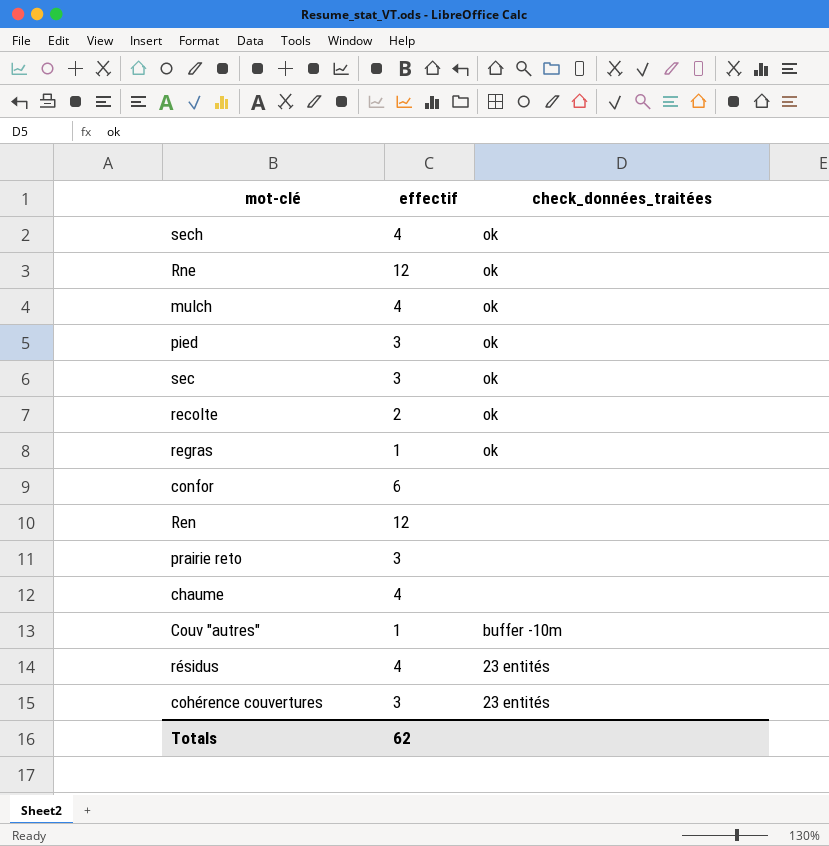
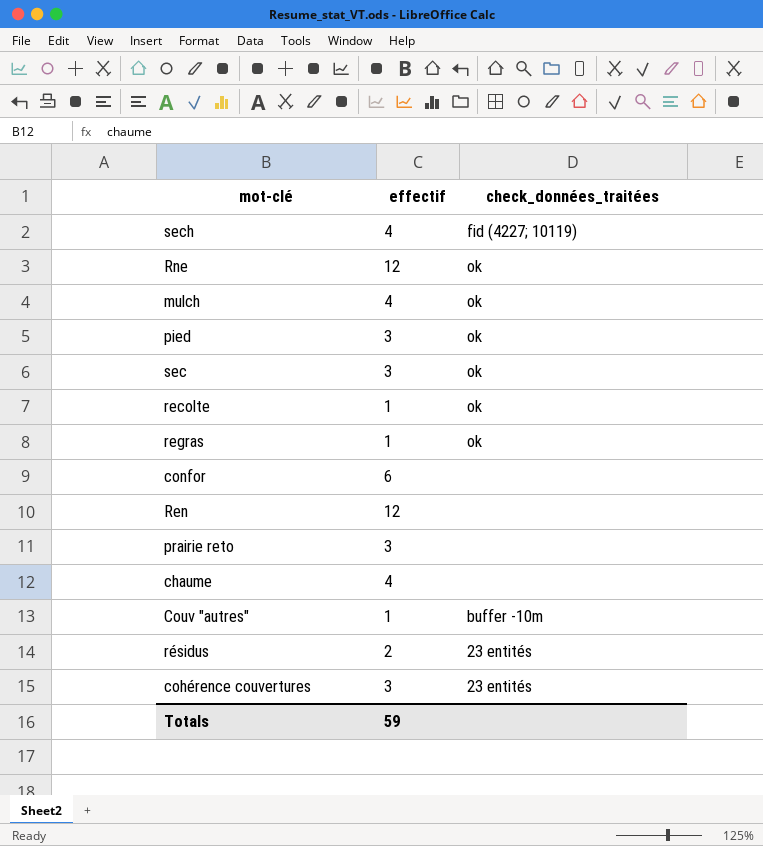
sech | check_données_traitées: ok -> fid (4227; 10119)
recolte | effectif: 2 -> 1
résidus | effectif: 4 -> 2
Totals | effectif: 62 -> 59

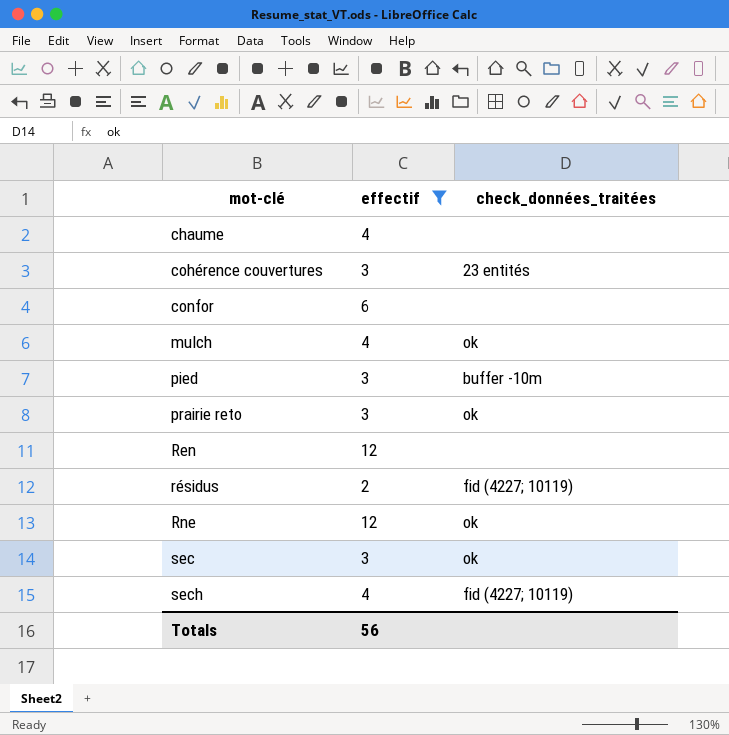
filter: none -> effectif != 1
row order: none -> mot-clé ascending
pied | check_données_traitées: ok -> buffer -10m
prairie reto | check_données_traitées: none -> ok
résidus | check_données_traitées: 23 entités -> fid (4227; 10119)
Totals | effectif: 59 -> 56

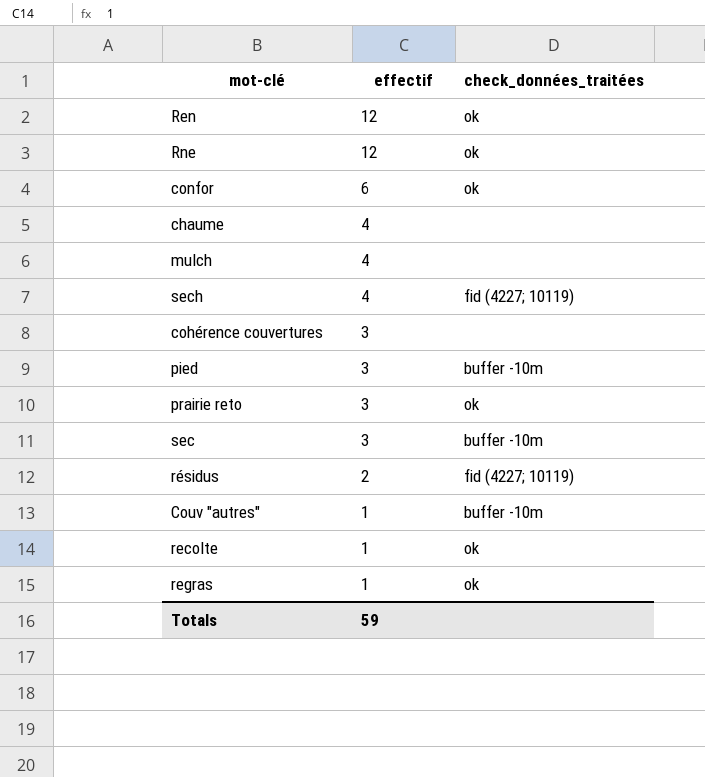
filter: effectif != 1 -> none
row order: mot-clé ascending -> effectif descending
Ren | check_données_traitées: none -> ok
confor | check_données_traitées: none -> ok
mulch | check_données_traitées: ok -> none
cohérence couvertures | check_données_traitées: 23 entités -> none
sec | check_données_traitées: ok -> buffer -10m
Totals | effectif: 56 -> 59

